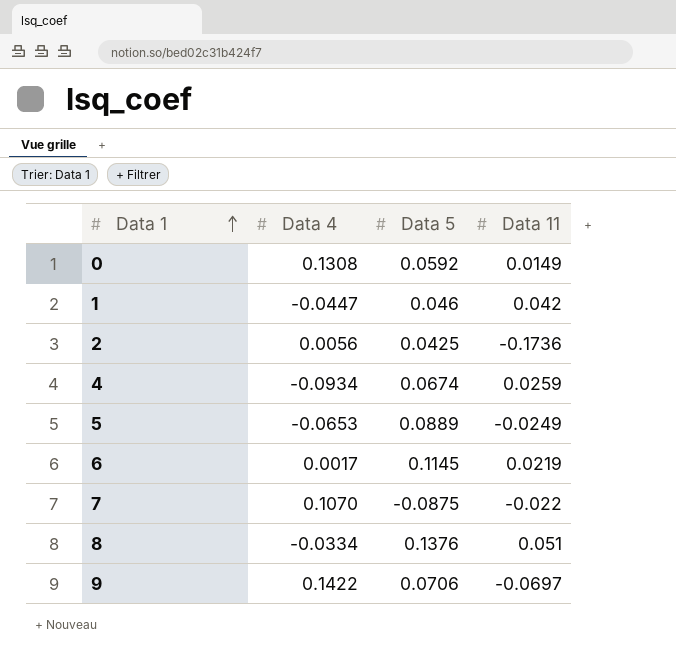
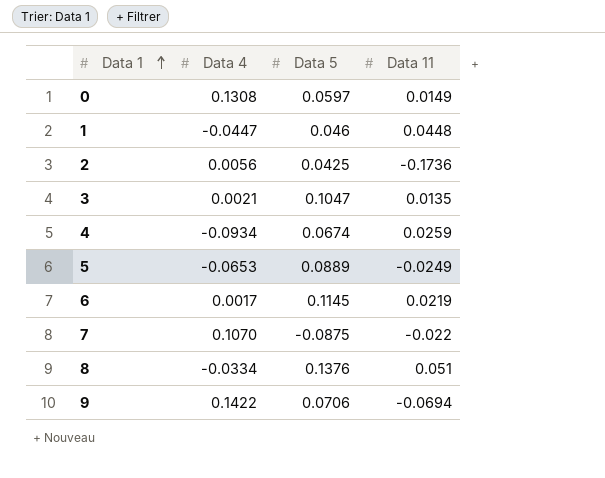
0 | Data 5: 0.0592 -> 0.0597
1 | Data 11: 0.042 -> 0.0448
row 3: none -> 0.0021 | 0.1047 | 0.0135
9 | Data 11: -0.0697 -> -0.0694

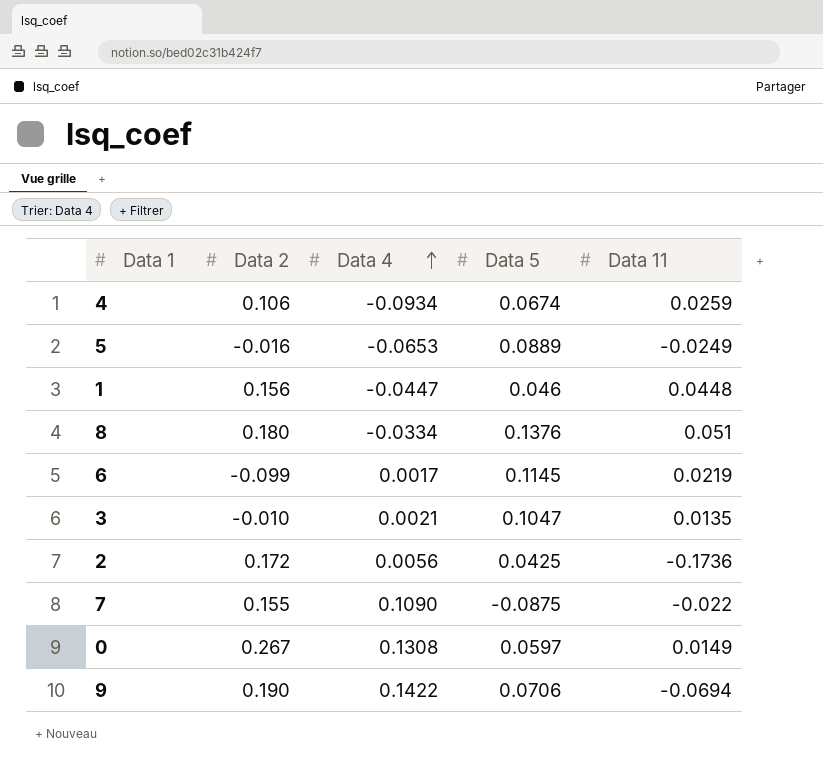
row order: Data 1 ascending -> Data 4 ascending
column Data 2 | position: none -> 2
7 | Data 4: 0.1070 -> 0.1090

